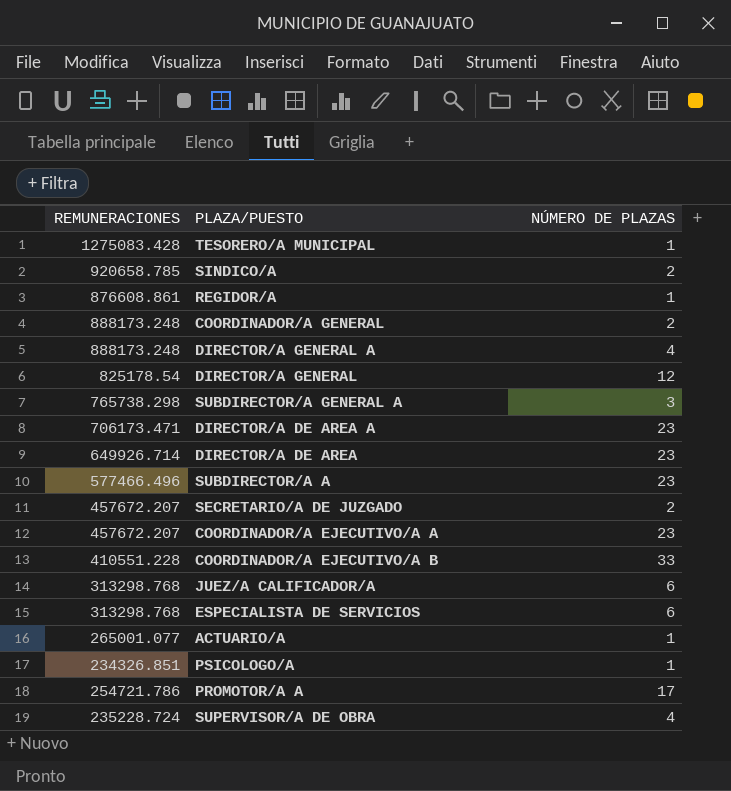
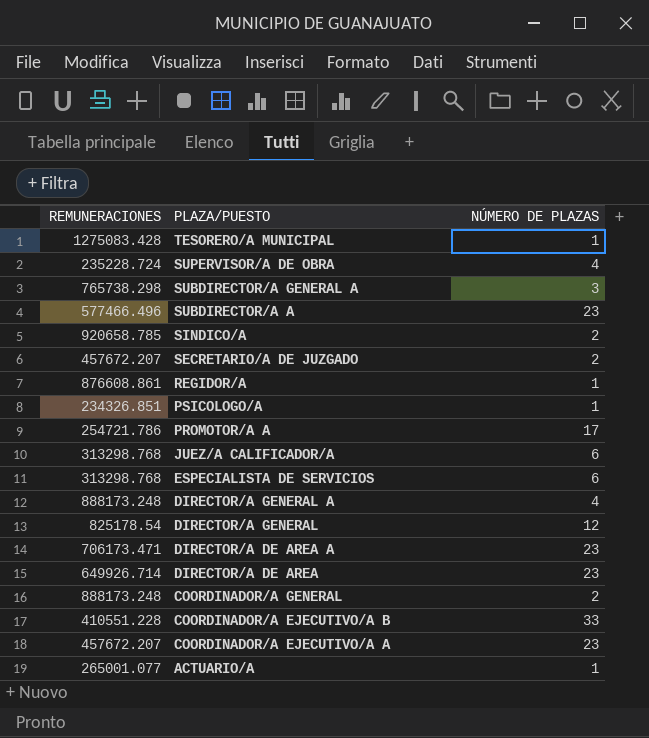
row order: none -> PLAZA/PUESTO descending

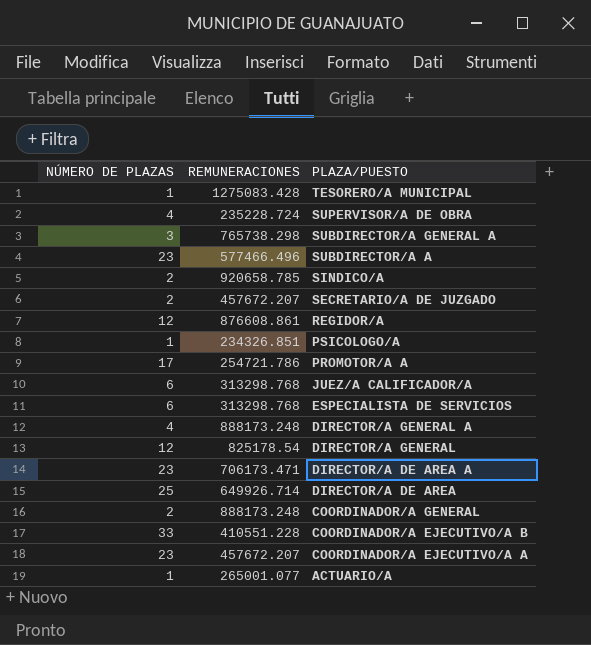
column NÚMERO DE PLAZAS | position: 3 -> 1
REGIDOR/A | NÚMERO DE PLAZAS: 1 -> 12
DIRECTOR/A DE AREA | NÚMERO DE PLAZAS: 23 -> 25

